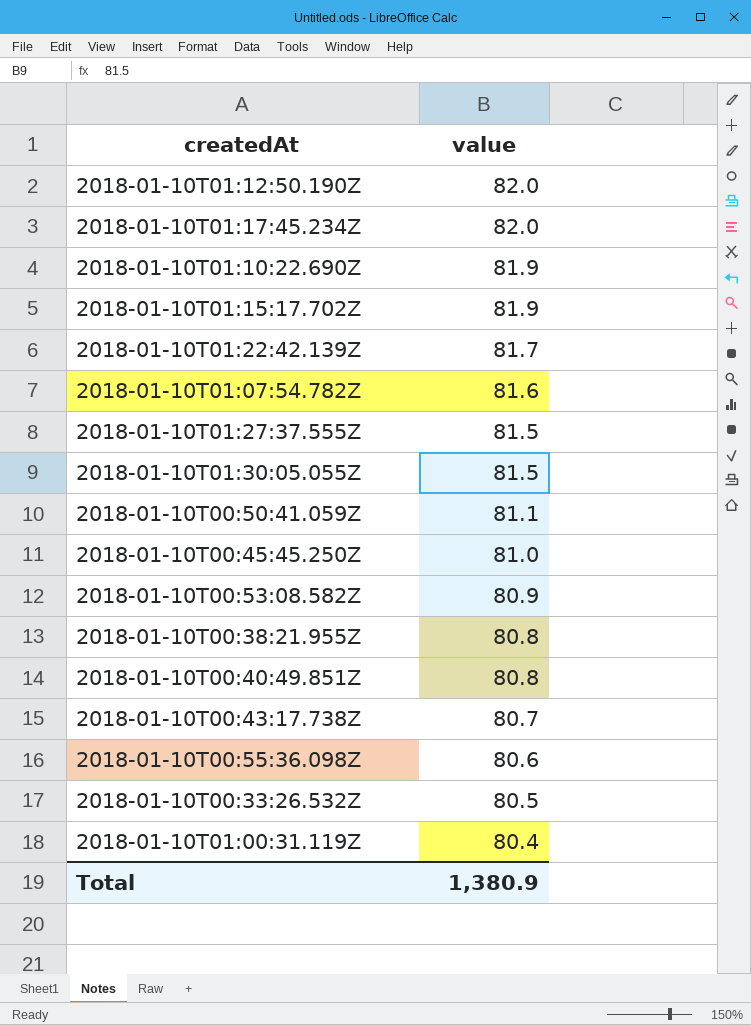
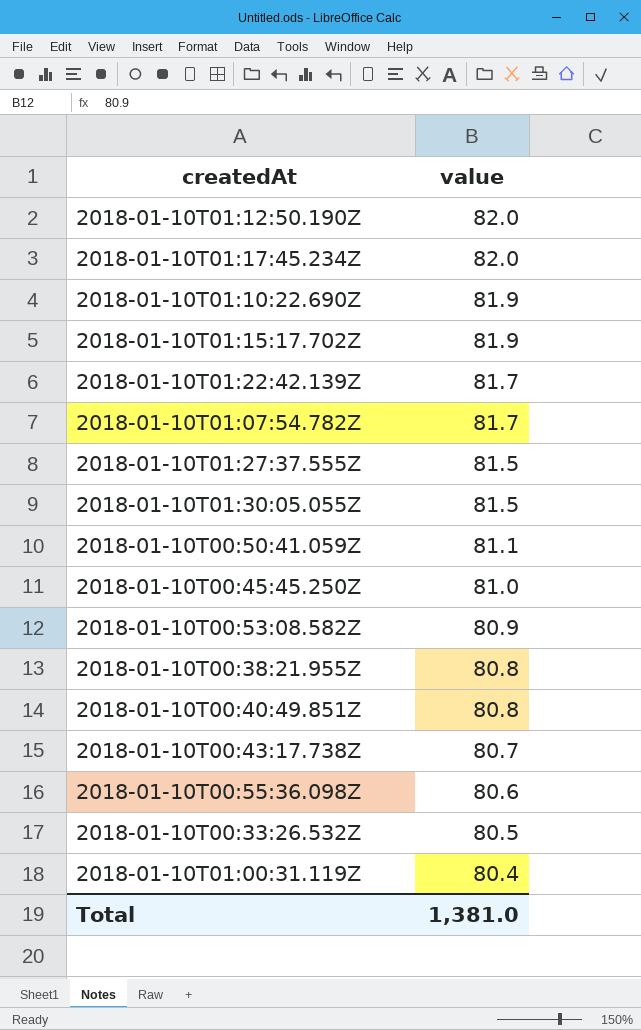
2018-01-10T01:07:54.782Z | value: 81.6 -> 81.7
Total | value: 1,380.9 -> 1,381.0

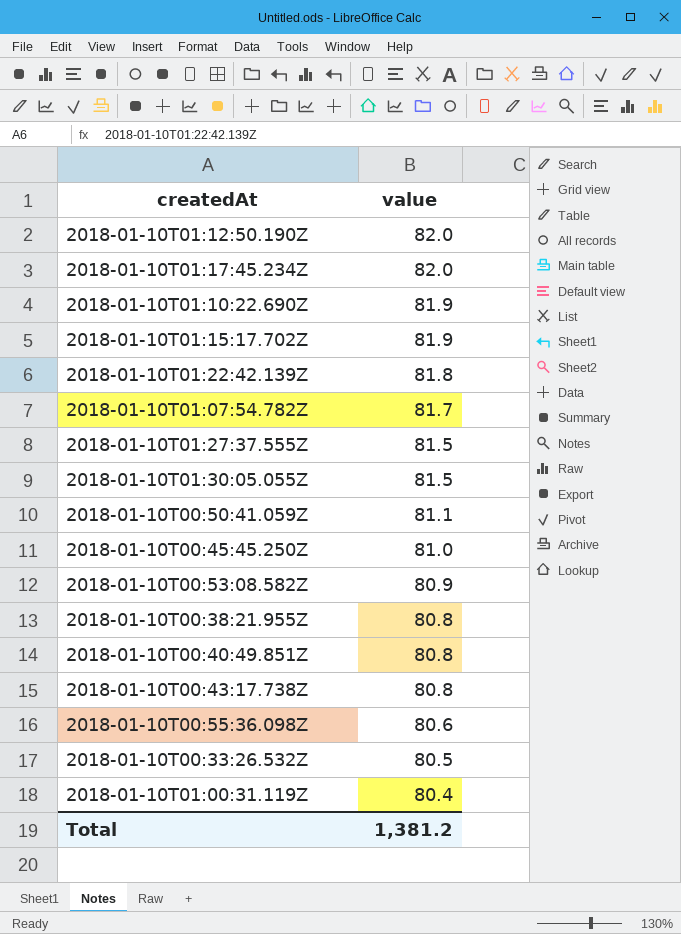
2018-01-10T01:22:42.139Z | value: 81.7 -> 81.8
2018-01-10T00:43:17.738Z | value: 80.7 -> 80.8
Total | value: 1,381.0 -> 1,381.2

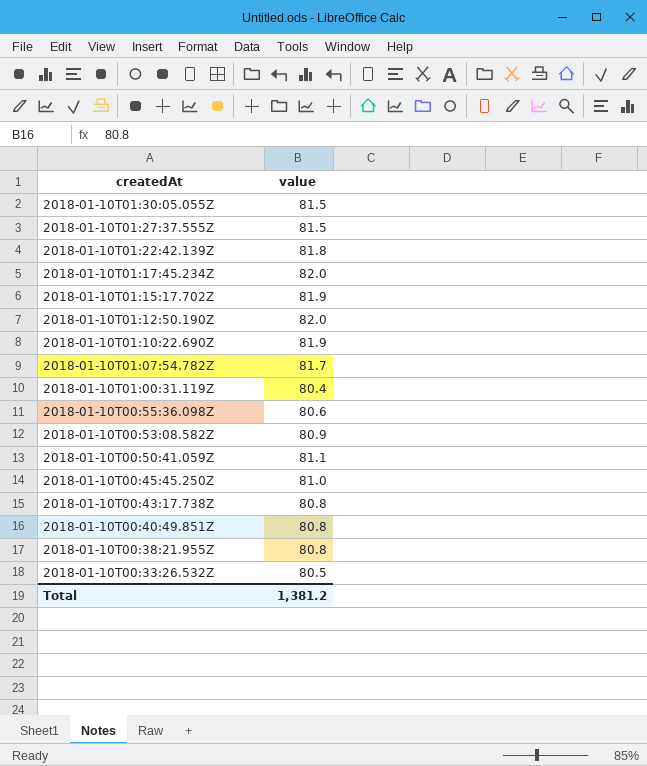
row order: value descending -> createdAt descending

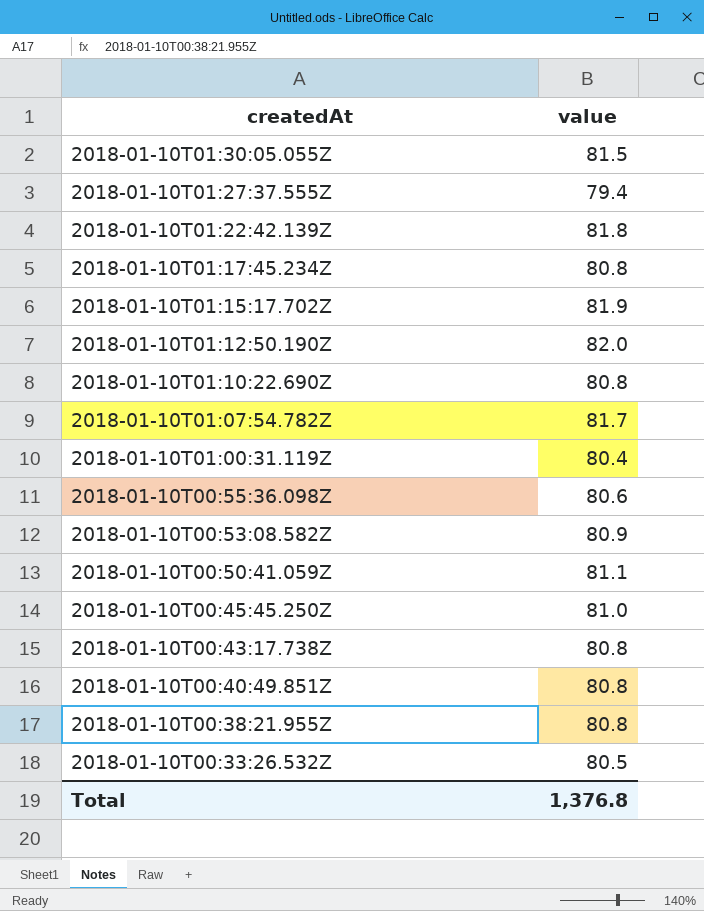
2018-01-10T01:27:37.555Z | value: 81.5 -> 79.4
2018-01-10T01:17:45.234Z | value: 82.0 -> 80.8
2018-01-10T01:10:22.690Z | value: 81.9 -> 80.8
Total | value: 1,381.2 -> 1,376.8

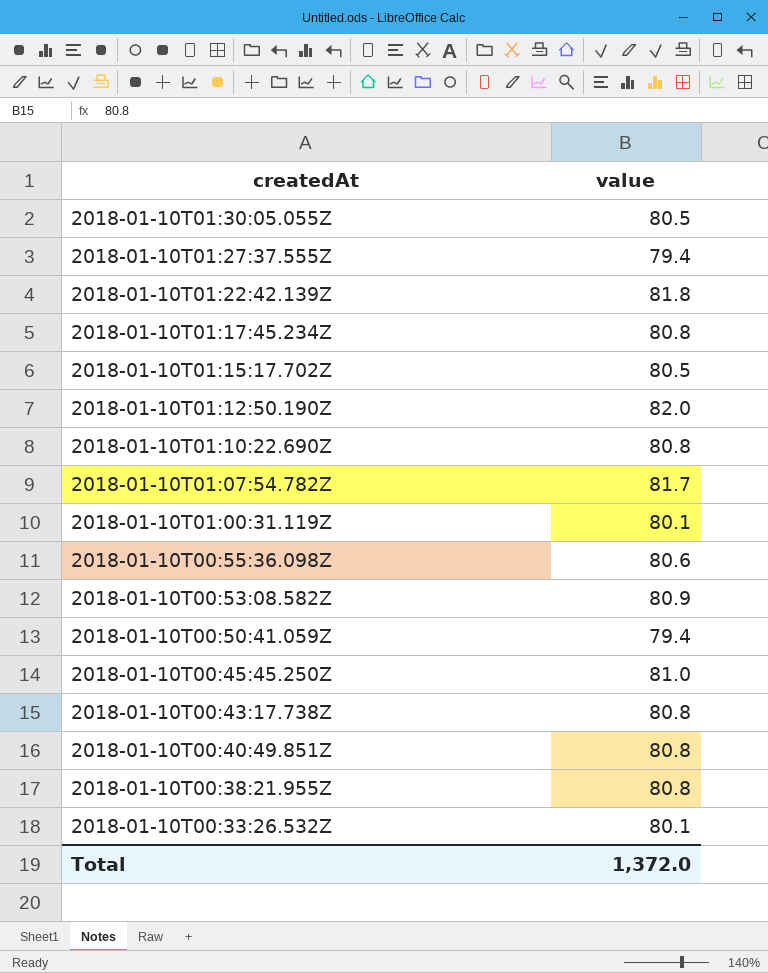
2018-01-10T01:30:05.055Z | value: 81.5 -> 80.5
2018-01-10T01:15:17.702Z | value: 81.9 -> 80.5
2018-01-10T01:00:31.119Z | value: 80.4 -> 80.1
2018-01-10T00:50:41.059Z | value: 81.1 -> 79.4
2018-01-10T00:33:26.532Z | value: 80.5 -> 80.1
Total | value: 1,376.8 -> 1,372.0

